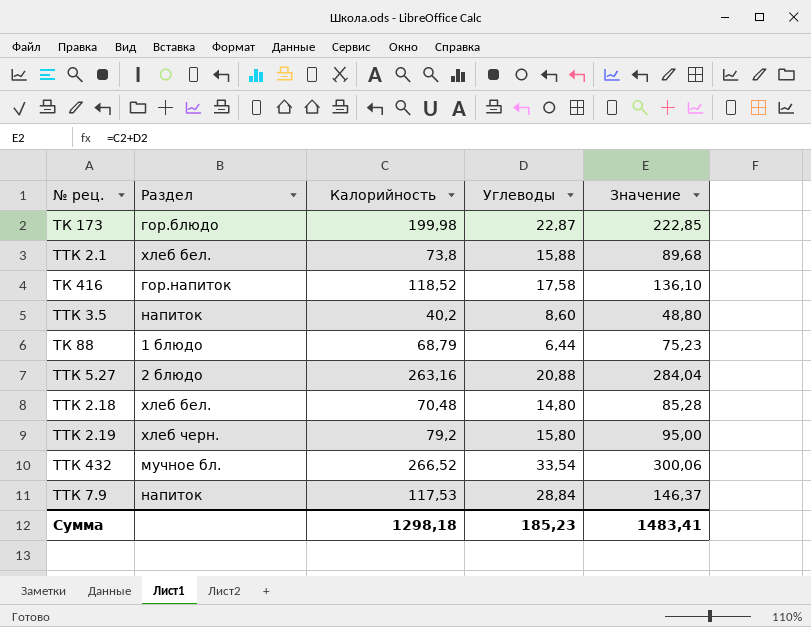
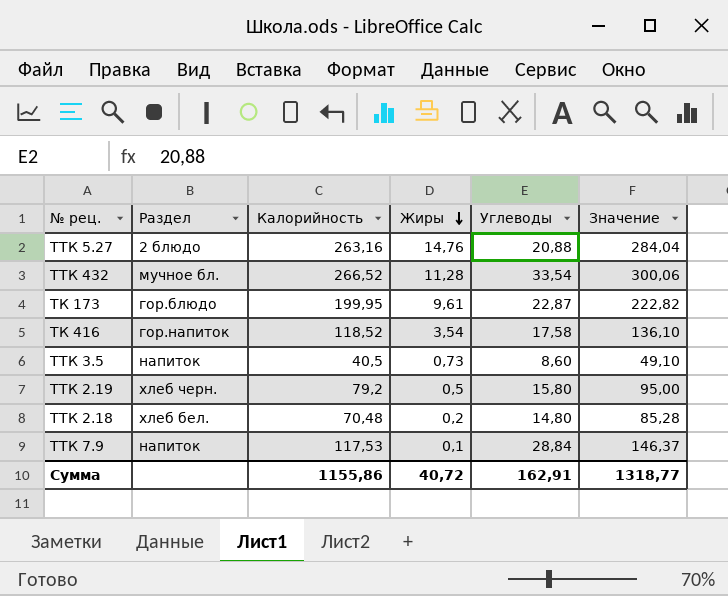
row order: none -> Жиры descending
column Жиры | position: none -> 4
row ТТК 2.1: хлеб бел. | 73,8 | 15,88 | 89,68 -> none
row ТК 88: 1 блюдо | 68,79 | 6,44 | 75,23 -> none
ТК 173 | Калорийность: 199,98 -> 199,95
ТК 173 | Значение: 222,85 -> 222,82
ТТК 3.5 | Калорийность: 40,2 -> 40,5
ТТК 3.5 | Значение: 48,80 -> 49,10
Сумма | Калорийность: 1298,18 -> 1155,86
Сумма | Углеводы: 185,23 -> 162,91
Сумма | Значение: 1483,41 -> 1318,77

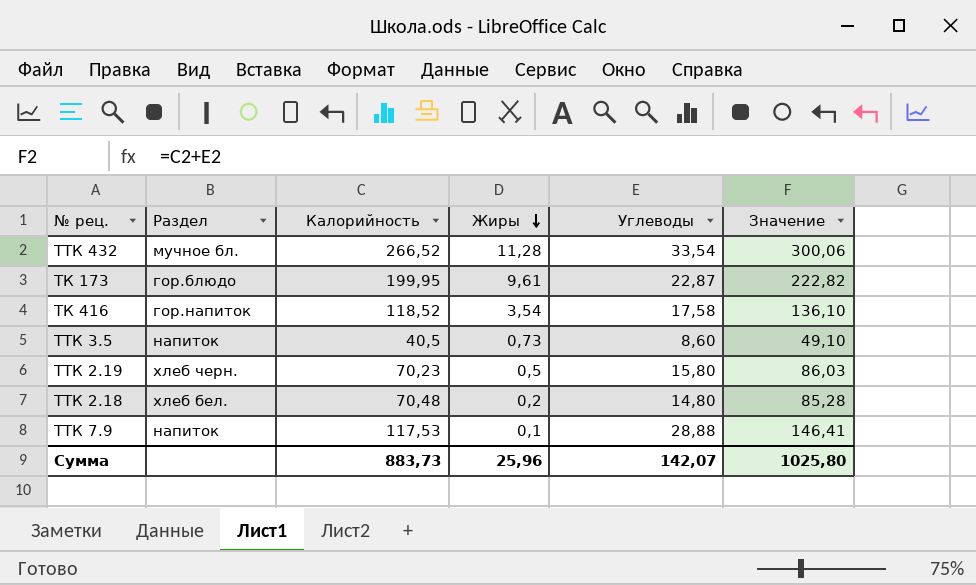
row ТТК 5.27: 2 блюдо | 263,16 | 14,76 | 20,88 | 284,04 -> none
ТТК 2.19 | Калорийность: 79,2 -> 70,23
ТТК 2.19 | Значение: 95,00 -> 86,03
ТТК 7.9 | Углеводы: 28,84 -> 28,88
ТТК 7.9 | Значение: 146,37 -> 146,41
Сумма | Калорийность: 1155,86 -> 883,73
Сумма | Жиры: 40,72 -> 25,96
Сумма | Углеводы: 162,91 -> 142,07
Сумма | Значение: 1318,77 -> 1025,80

